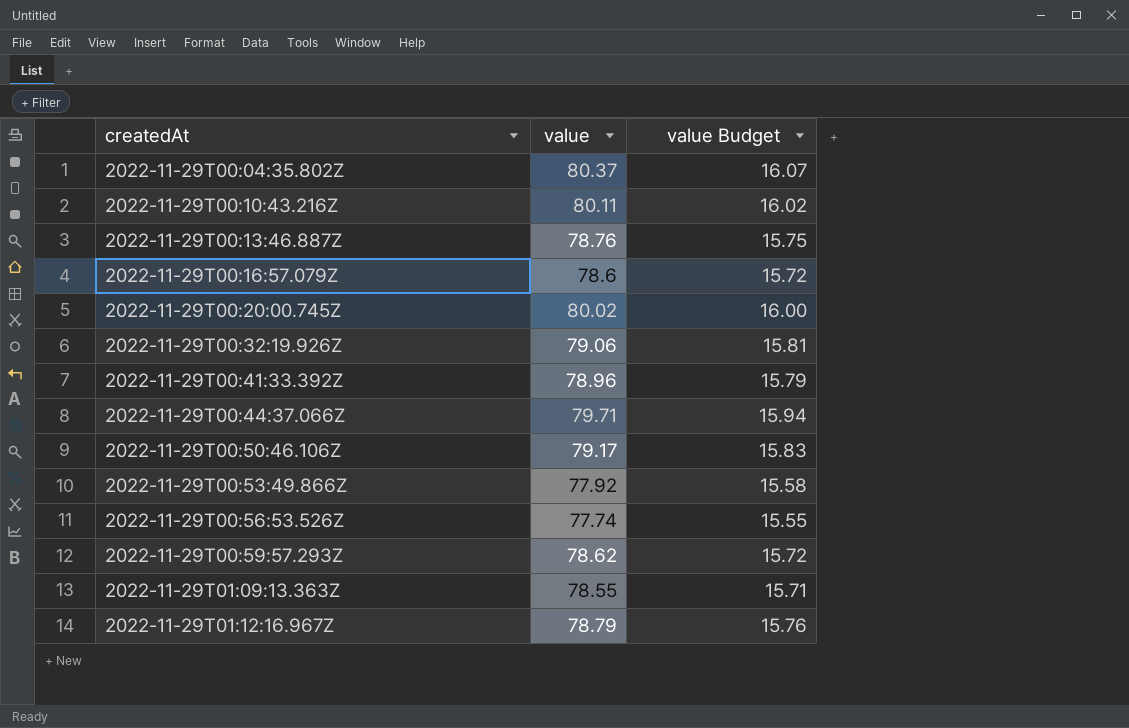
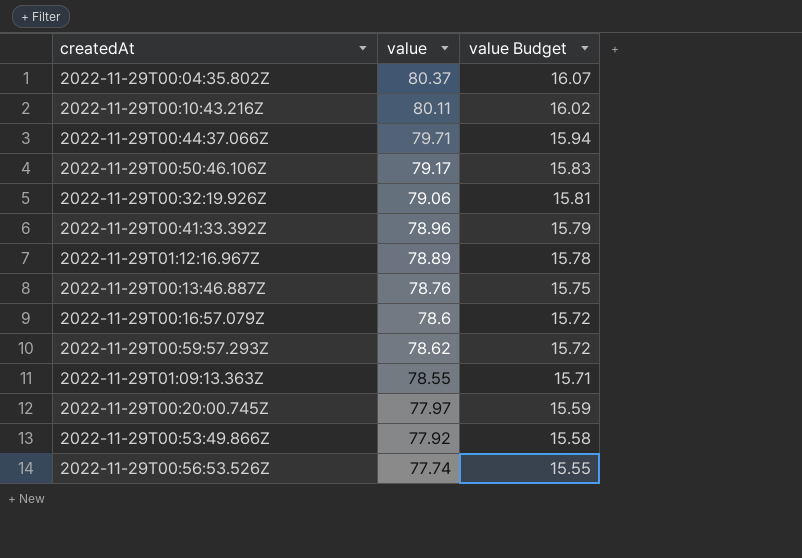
row order: createdAt ascending -> value Budget descending
2022-11-29T01:12:16.967Z | value: 78.79 -> 78.89
2022-11-29T01:12:16.967Z | value Budget: 15.76 -> 15.78
2022-11-29T00:20:00.745Z | value: 80.02 -> 77.97
2022-11-29T00:20:00.745Z | value Budget: 16.00 -> 15.59

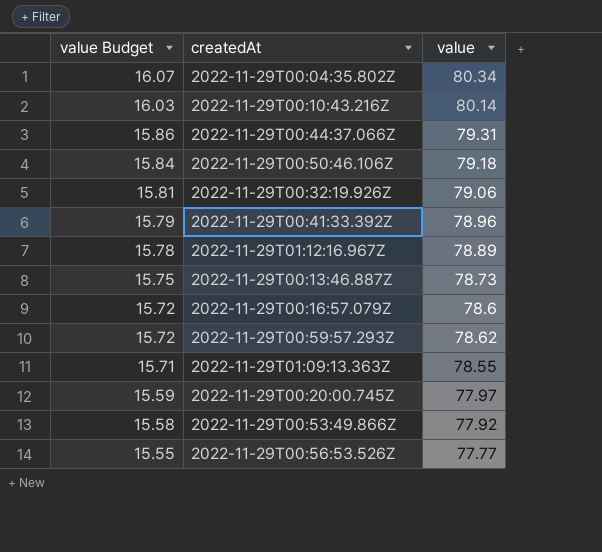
column value Budget | position: 3 -> 1
2022-11-29T00:04:35.802Z | value: 80.37 -> 80.34
2022-11-29T00:10:43.216Z | value Budget: 16.02 -> 16.03
2022-11-29T00:10:43.216Z | value: 80.11 -> 80.14
2022-11-29T00:44:37.066Z | value Budget: 15.94 -> 15.86
2022-11-29T00:44:37.066Z | value: 79.71 -> 79.31
2022-11-29T00:50:46.106Z | value Budget: 15.83 -> 15.84
2022-11-29T00:50:46.106Z | value: 79.17 -> 79.18
2022-11-29T00:13:46.887Z | value: 78.76 -> 78.73
2022-11-29T00:56:53.526Z | value: 77.74 -> 77.77

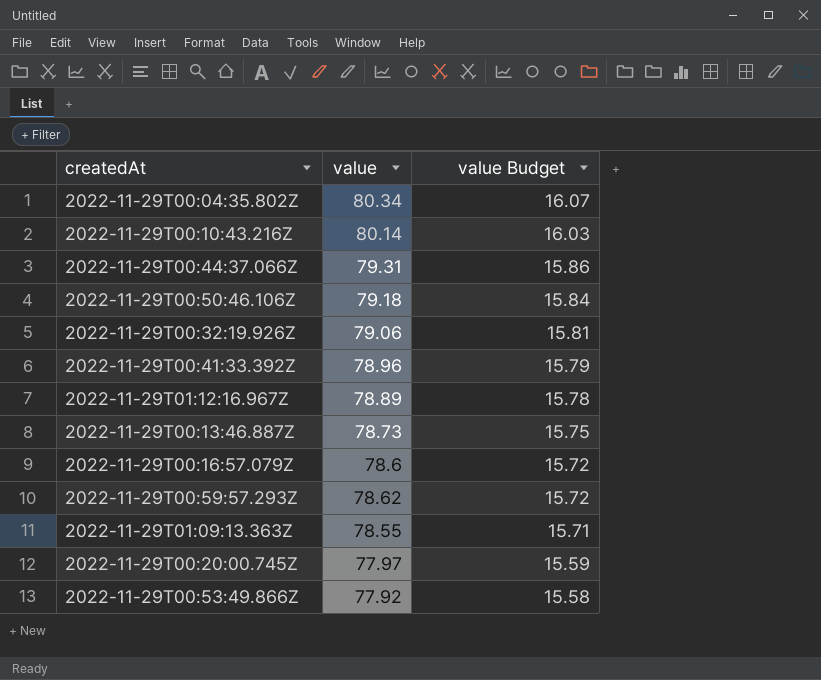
column value Budget | position: 1 -> 3
row 2022-11-29T00:56:53.526Z: 15.55 | 77.77 -> none

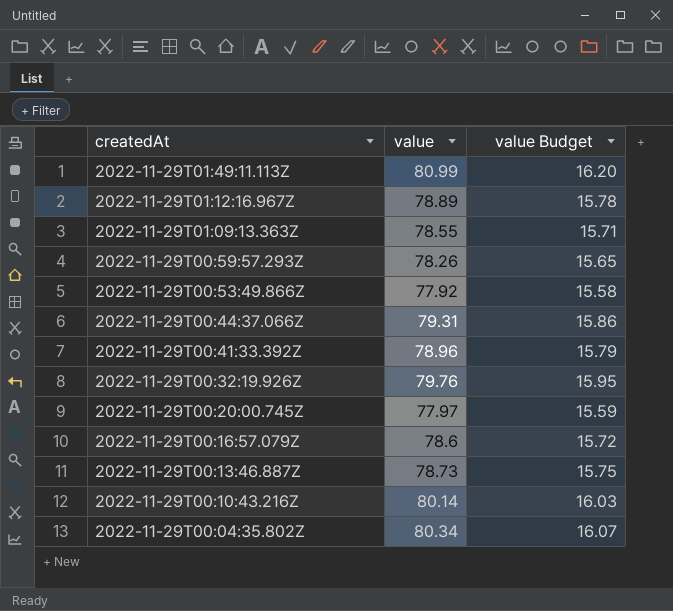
row order: value Budget descending -> createdAt descending
row 2022-11-29T00:50:46.106Z: 79.18 | 15.84 -> none
row 2022-11-29T01:49:11.113Z: none -> 80.99 | 16.20
2022-11-29T00:59:57.293Z | value: 78.62 -> 78.26
2022-11-29T00:59:57.293Z | value Budget: 15.72 -> 15.65
2022-11-29T00:32:19.926Z | value: 79.06 -> 79.76
2022-11-29T00:32:19.926Z | value Budget: 15.81 -> 15.95

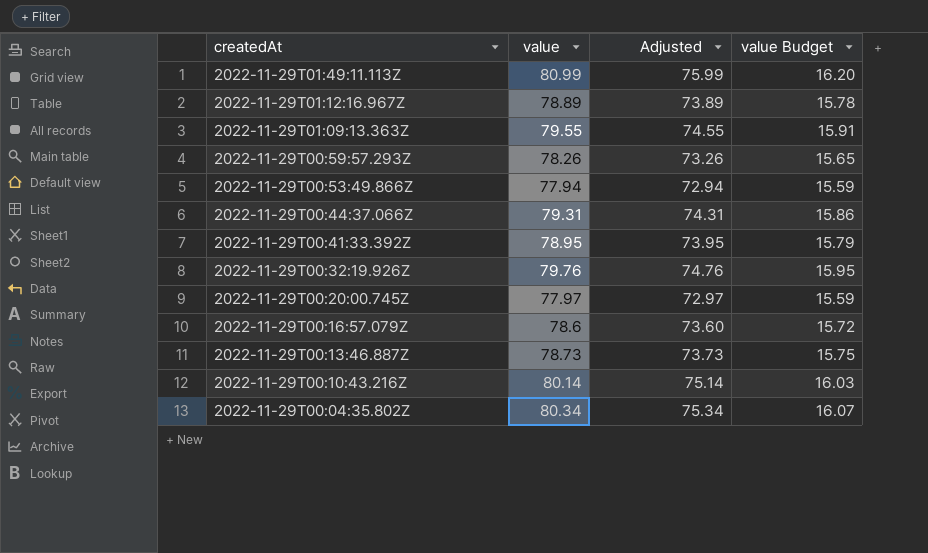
column Adjusted | formula: none -> [value] - 5
2022-11-29T01:09:13.363Z | value: 78.55 -> 79.55
2022-11-29T01:09:13.363Z | value Budget: 15.71 -> 15.91
2022-11-29T00:53:49.866Z | value: 77.92 -> 77.94
2022-11-29T00:53:49.866Z | value Budget: 15.58 -> 15.59
2022-11-29T00:41:33.392Z | value: 78.96 -> 78.95

